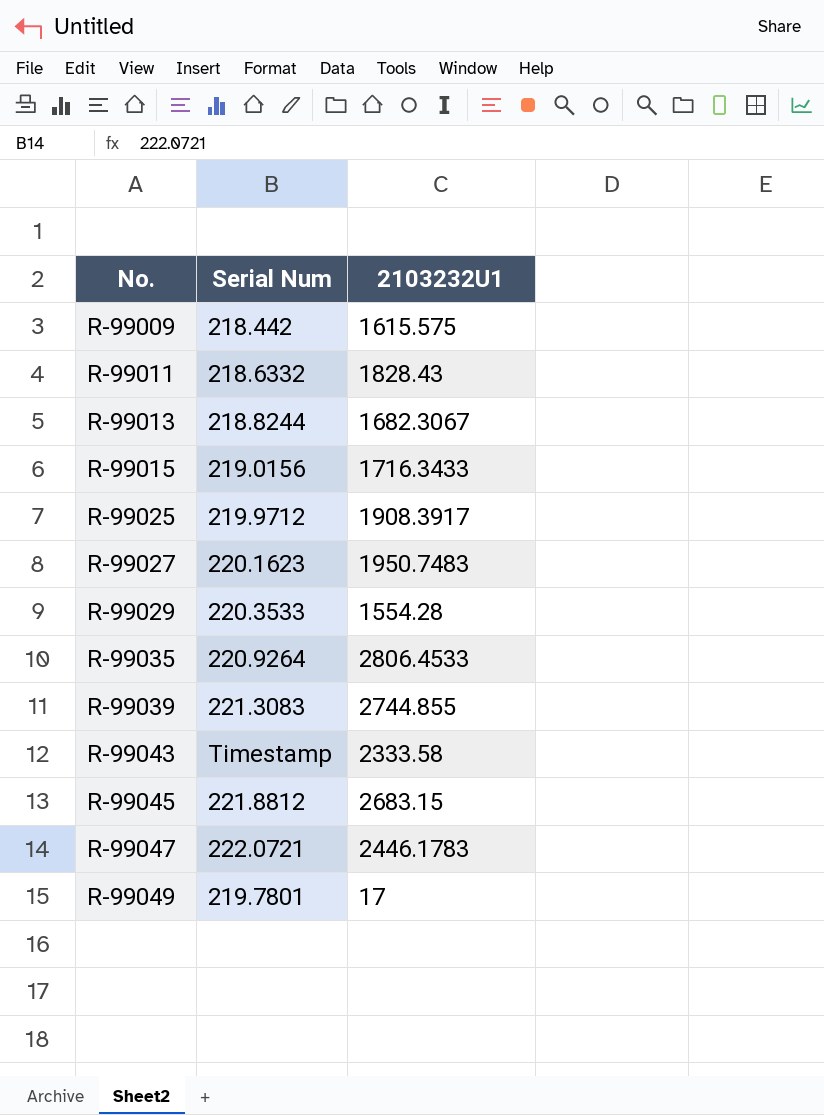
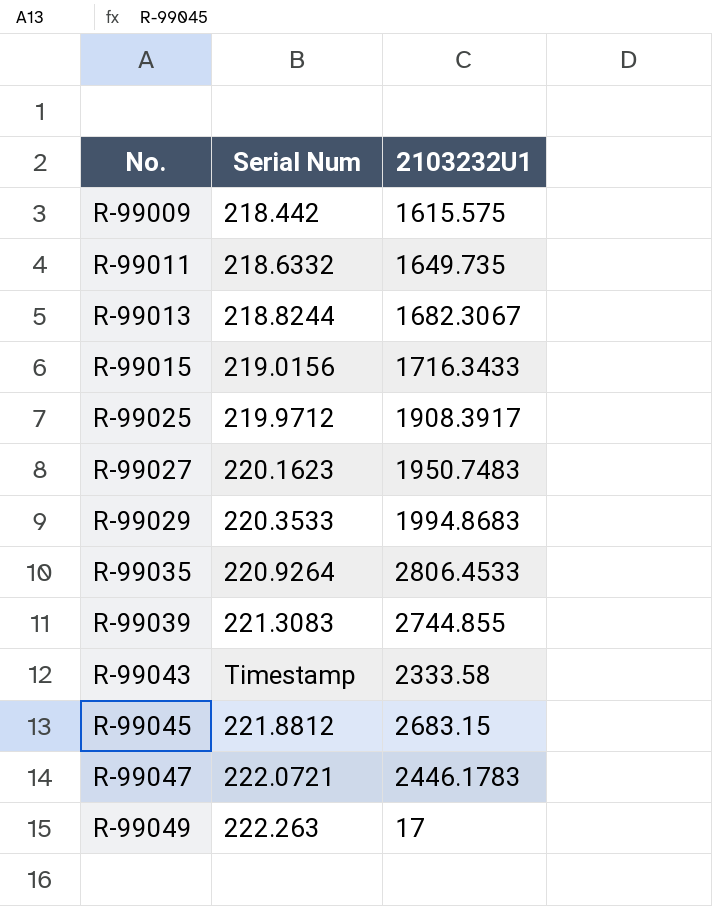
R-99011 | 2103232U1: 1828.43 -> 1649.735
R-99029 | 2103232U1: 1554.28 -> 1994.8683
R-99049 | Serial Num: 219.7801 -> 222.263

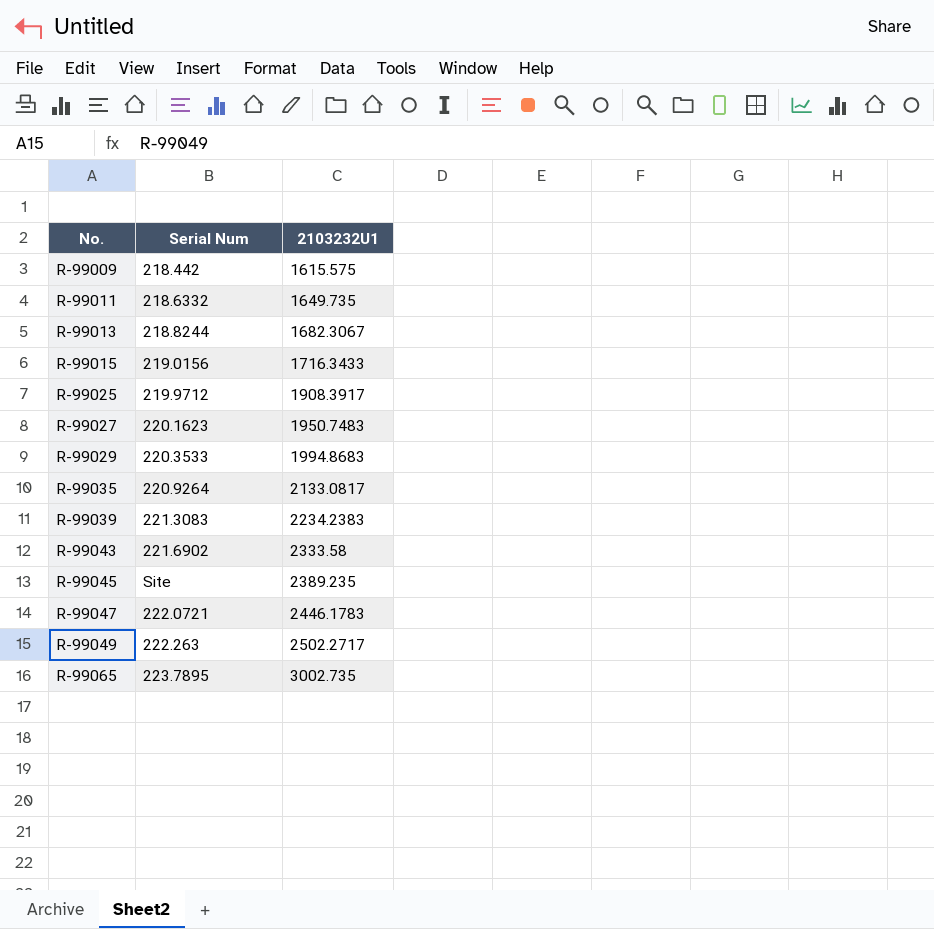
R-99035 | 2103232U1: 2806.4533 -> 2133.0817
R-99039 | 2103232U1: 2744.855 -> 2234.2383
R-99043 | Serial Num: Timestamp -> 221.6902
R-99045 | Serial Num: 221.8812 -> Site
R-99045 | 2103232U1: 2683.15 -> 2389.235
R-99049 | 2103232U1: 17 -> 2502.2717
row R-99065: none -> 223.7895 | 3002.735

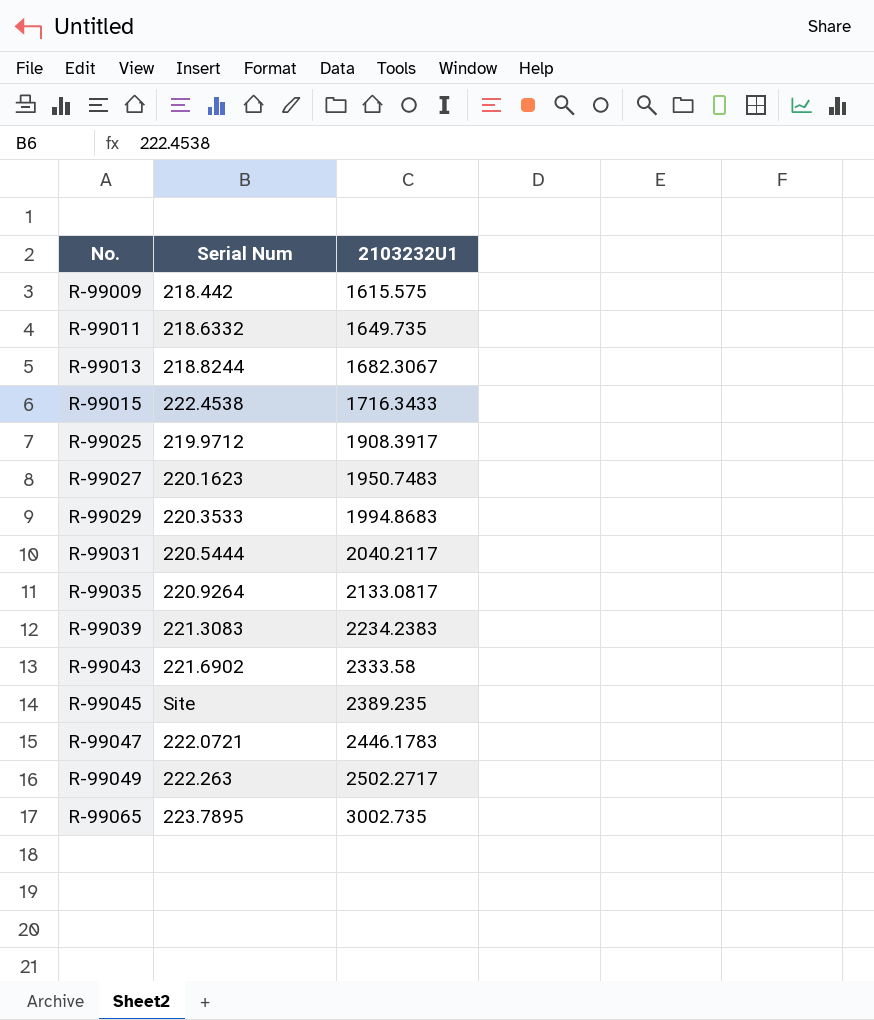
R-99015 | Serial Num: 219.0156 -> 222.4538
row R-99031: none -> 220.5444 | 2040.2117

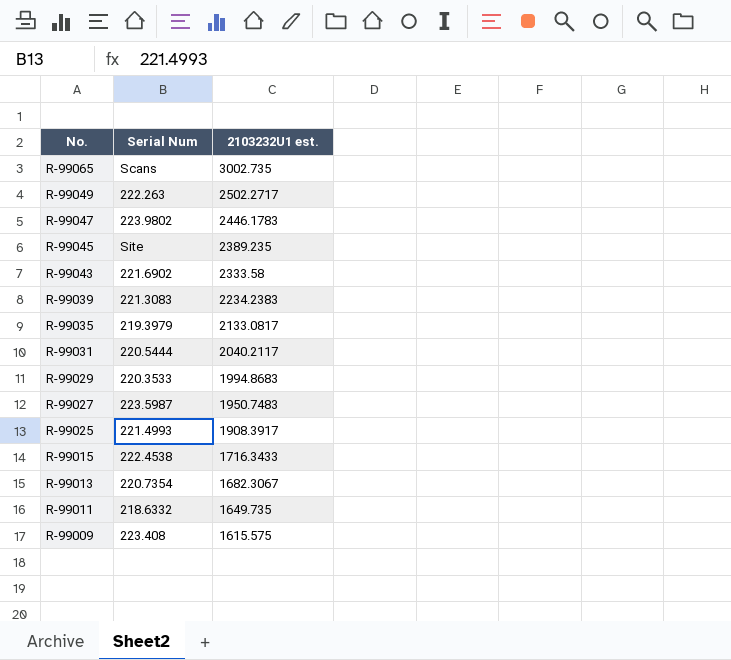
row order: No. ascending -> No. descending
column name: 2103232U1 -> 2103232U1 est.
R-99065 | Serial Num: 223.7895 -> Scans
R-99047 | Serial Num: 222.0721 -> 223.9802
R-99035 | Serial Num: 220.9264 -> 219.3979
R-99027 | Serial Num: 220.1623 -> 223.5987
R-99025 | Serial Num: 219.9712 -> 221.4993
R-99013 | Serial Num: 218.8244 -> 220.7354
R-99009 | Serial Num: 218.442 -> 223.408

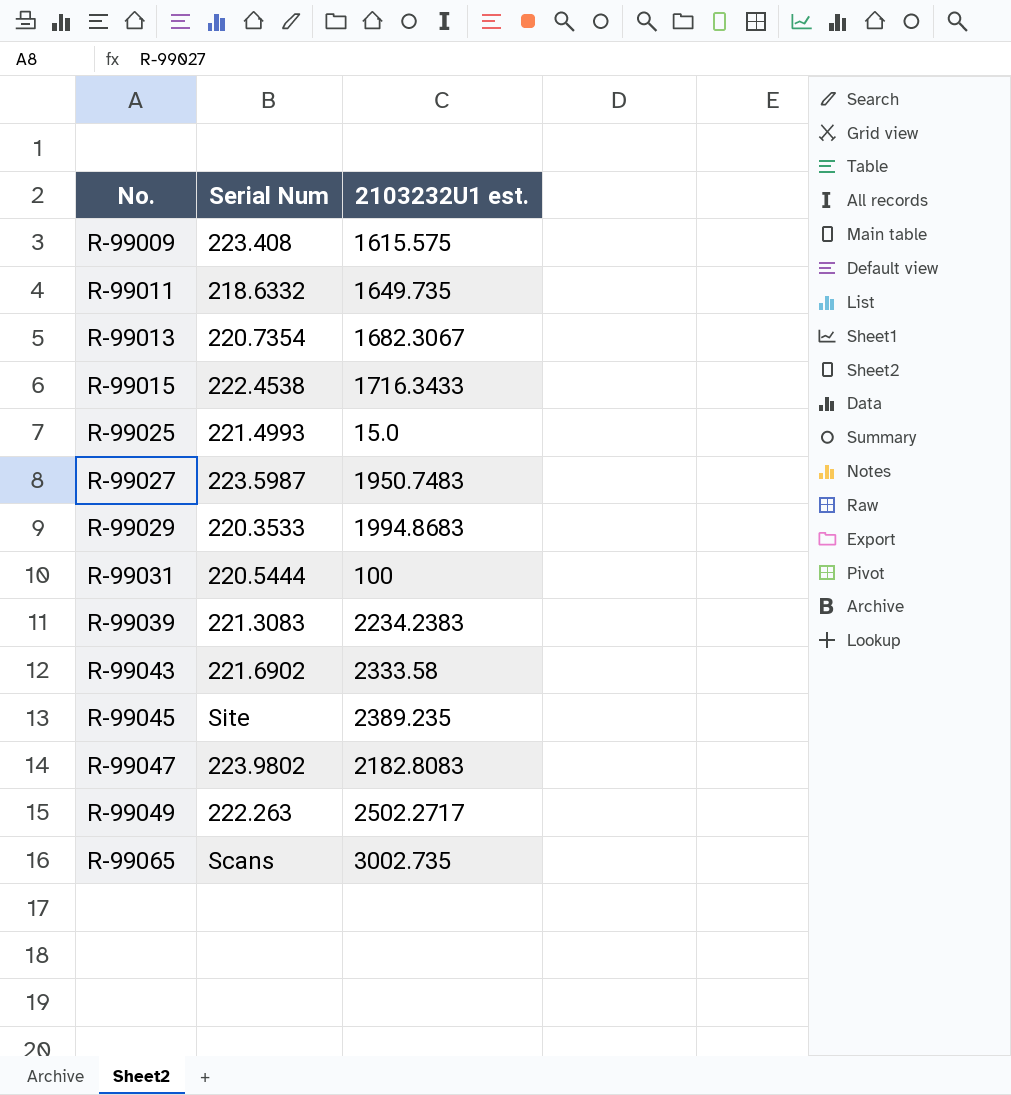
row order: No. descending -> No. ascending
row R-99035: 219.3979 | 2133.0817 -> none
R-99025 | 2103232U1 est.: 1908.3917 -> 15.0
R-99031 | 2103232U1 est.: 2040.2117 -> 100
R-99047 | 2103232U1 est.: 2446.1783 -> 2182.8083

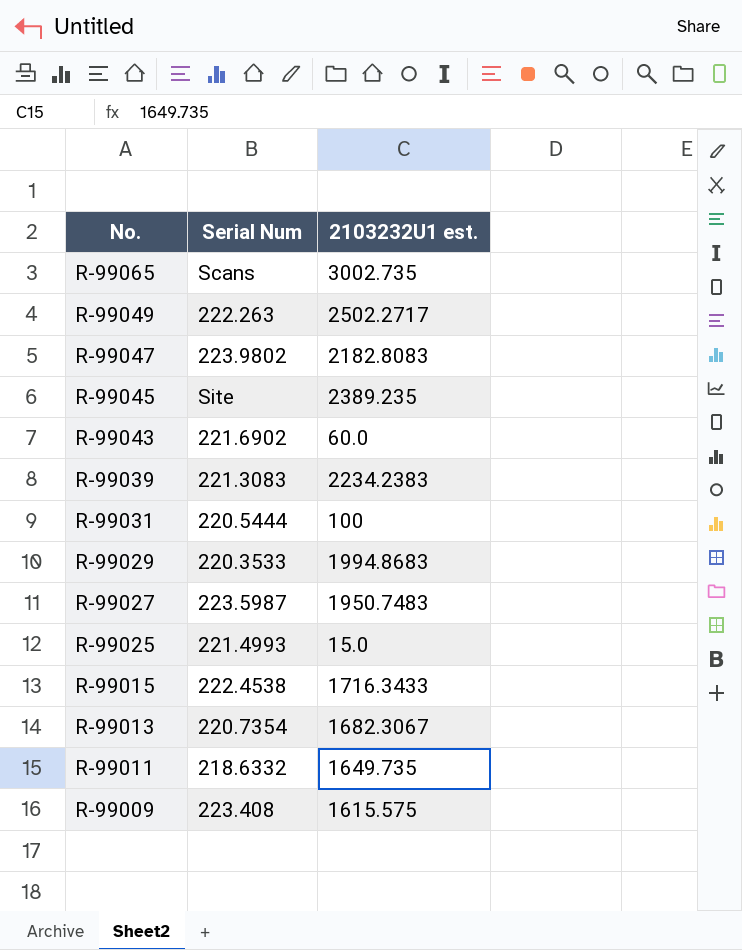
row order: No. ascending -> No. descending
R-99043 | 2103232U1 est.: 2333.58 -> 60.0

